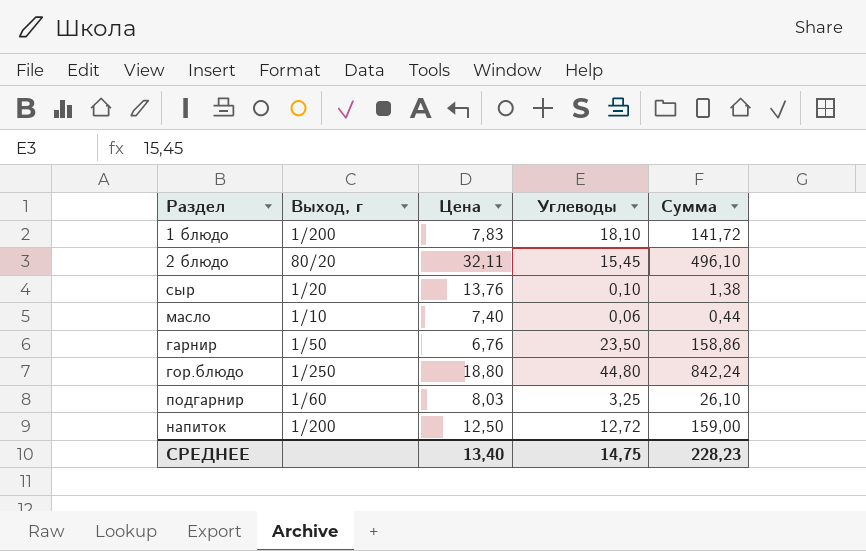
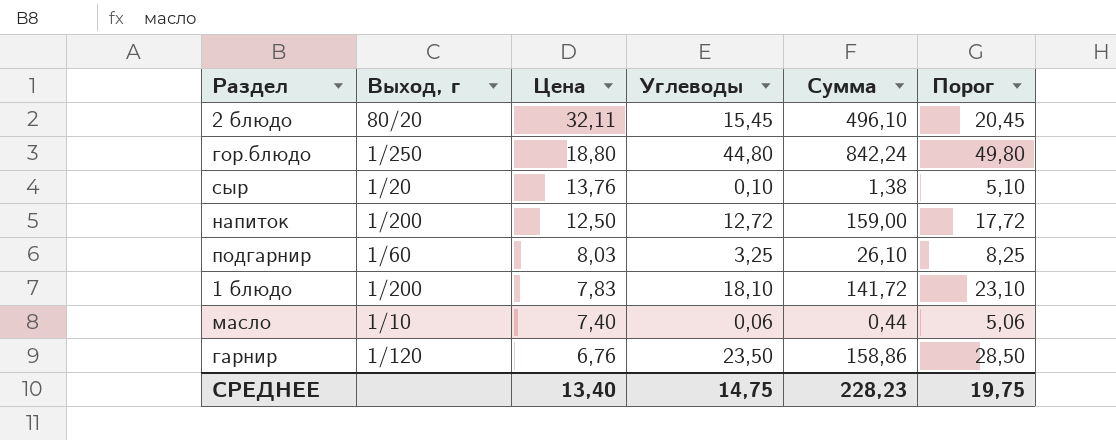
row order: none -> Цена descending
column Порог | formula: none -> [Углеводы] + 5
гарнир | Выход, г: 1/50 -> 1/120

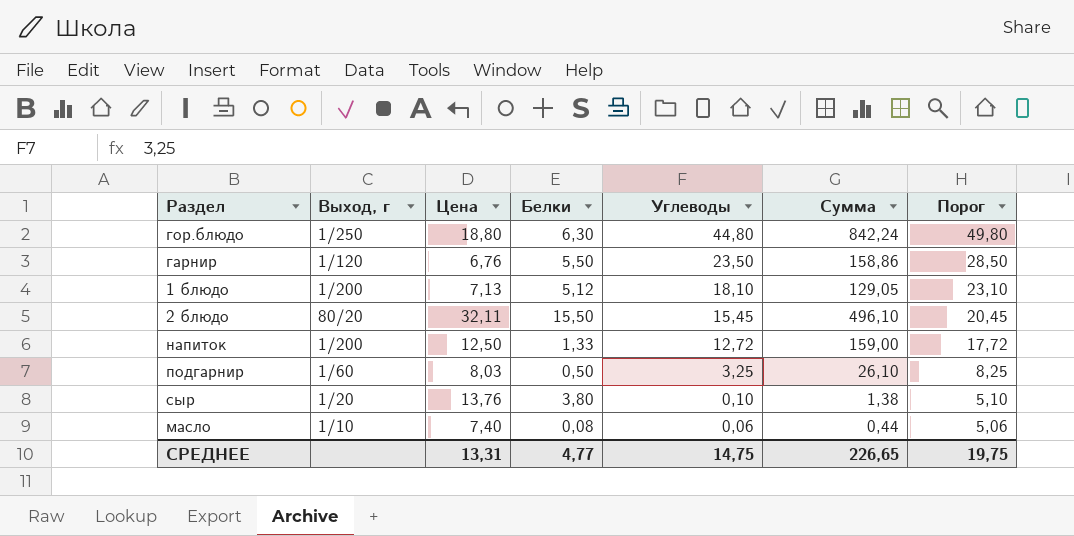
row order: Цена descending -> Углеводы descending
column Белки | position: none -> 4
1 блюдо | Цена: 7,83 -> 7,13
1 блюдо | Сумма: 141,72 -> 129,05
СРЕДНЕЕ | Цена: 13,40 -> 13,31
СРЕДНЕЕ | Сумма: 228,23 -> 226,65

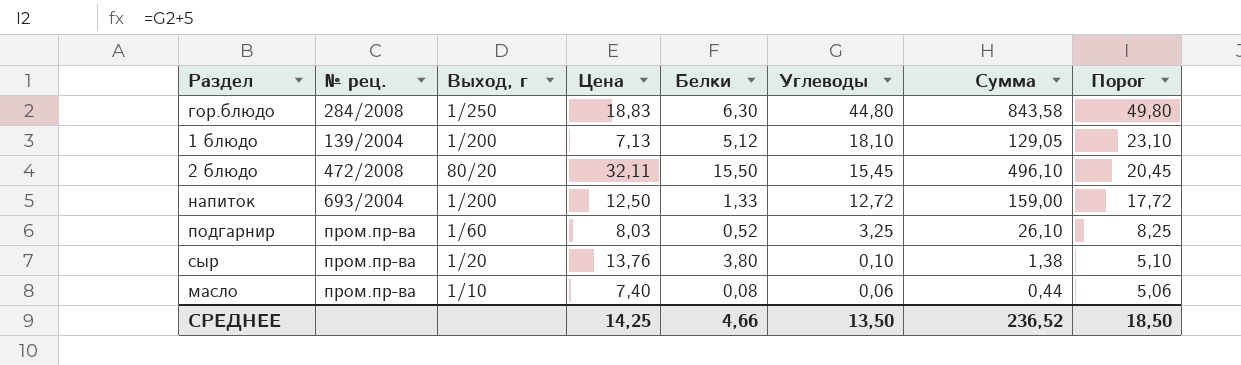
column № рец. | position: none -> 2
row гарнир: 1/120 | 6,76 | 5,50 | 23,50 | 158,86 | 28,50 -> none
гор.блюдо | Цена: 18,80 -> 18,83
гор.блюдо | Сумма: 842,24 -> 843,58
подгарнир | Белки: 0,50 -> 0,52
СРЕДНЕЕ | Цена: 13,31 -> 14,25
СРЕДНЕЕ | Белки: 4,77 -> 4,66
СРЕДНЕЕ | Углеводы: 14,75 -> 13,50
СРЕДНЕЕ | Сумма: 226,65 -> 236,52
СРЕДНЕЕ | Порог: 19,75 -> 18,50

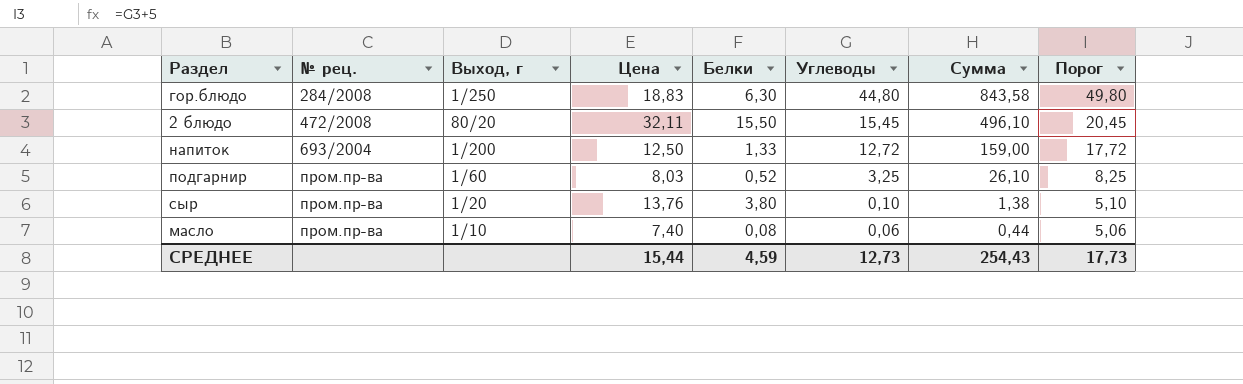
row 1 блюдо: 139/2004 | 1/200 | 7,13 | 5,12 | 18,10 | 129,05 | 23,10 -> none
СРЕДНЕЕ | Цена: 14,25 -> 15,44
СРЕДНЕЕ | Белки: 4,66 -> 4,59
СРЕДНЕЕ | Углеводы: 13,50 -> 12,73
СРЕДНЕЕ | Сумма: 236,52 -> 254,43
СРЕДНЕЕ | Порог: 18,50 -> 17,73

